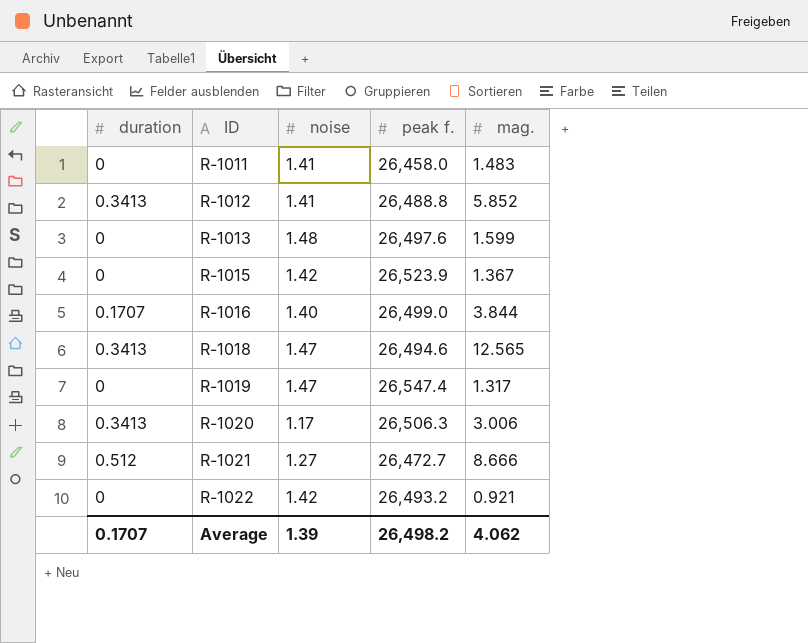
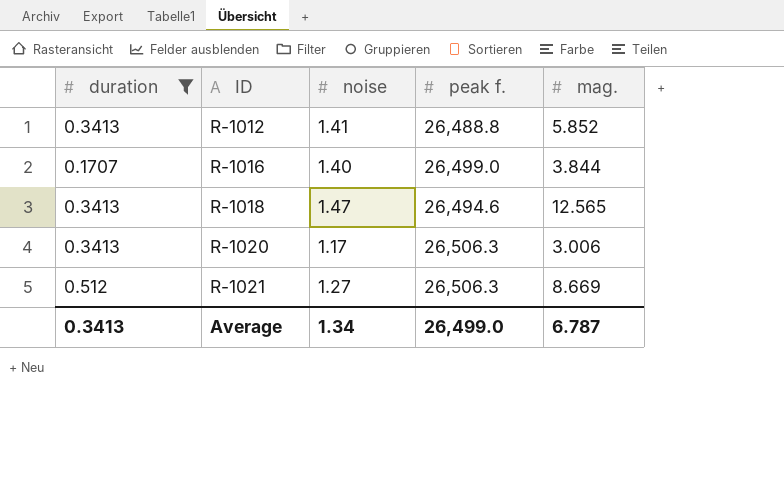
filter: none -> duration != 0
R-1021 | peak f.: 26,472.7 -> 26,506.3
R-1021 | mag.: 8.666 -> 8.669
Average | duration: 0.1707 -> 0.3413
Average | noise: 1.39 -> 1.34
Average | peak f.: 26,498.2 -> 26,499.0
Average | mag.: 4.062 -> 6.787

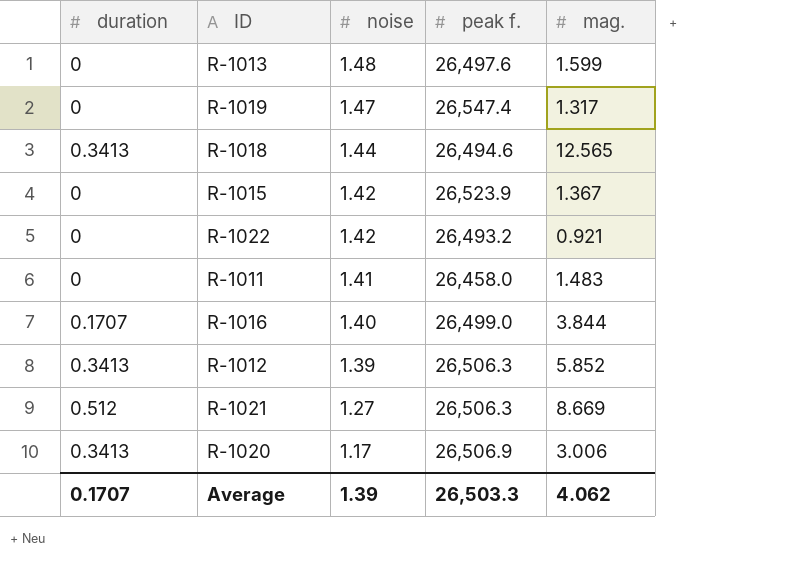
filter: duration != 0 -> none
row order: ID ascending -> noise descending
R-1018 | noise: 1.47 -> 1.44
R-1012 | noise: 1.41 -> 1.39
R-1012 | peak f.: 26,488.8 -> 26,506.3
R-1020 | peak f.: 26,506.3 -> 26,506.9
Average | duration: 0.3413 -> 0.1707
Average | noise: 1.34 -> 1.39
Average | peak f.: 26,499.0 -> 26,503.3
Average | mag.: 6.787 -> 4.062

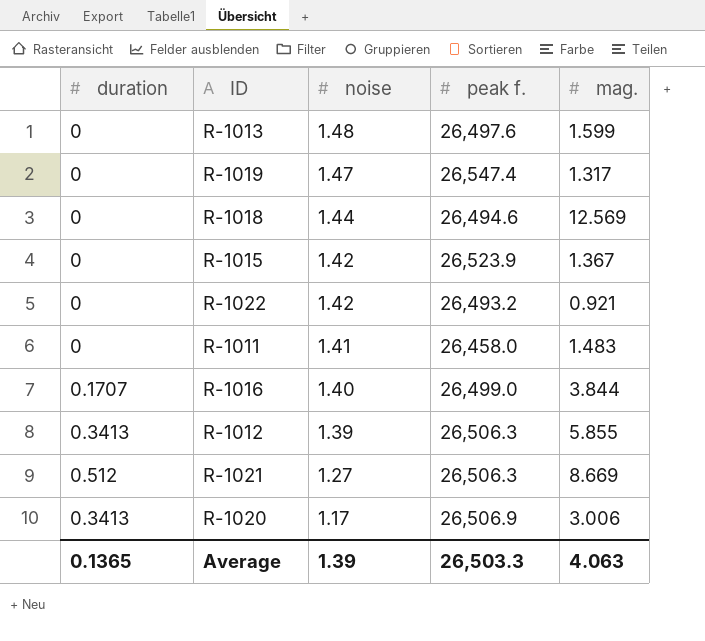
R-1018 | duration: 0.3413 -> 0
R-1018 | mag.: 12.565 -> 12.569
R-1012 | mag.: 5.852 -> 5.855
Average | duration: 0.1707 -> 0.1365
Average | mag.: 4.062 -> 4.063

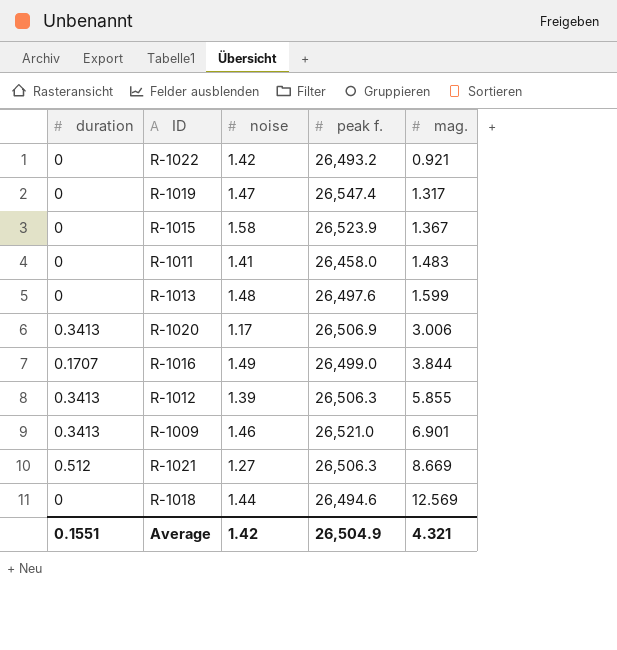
row order: noise descending -> mag. ascending
R-1015 | noise: 1.42 -> 1.58
R-1016 | noise: 1.40 -> 1.49
row R-1009: none -> 0.3413 | 1.46 | 26,521.0 | 6.901
Average | duration: 0.1365 -> 0.1551
Average | noise: 1.39 -> 1.42
Average | peak f.: 26,503.3 -> 26,504.9
Average | mag.: 4.063 -> 4.321

